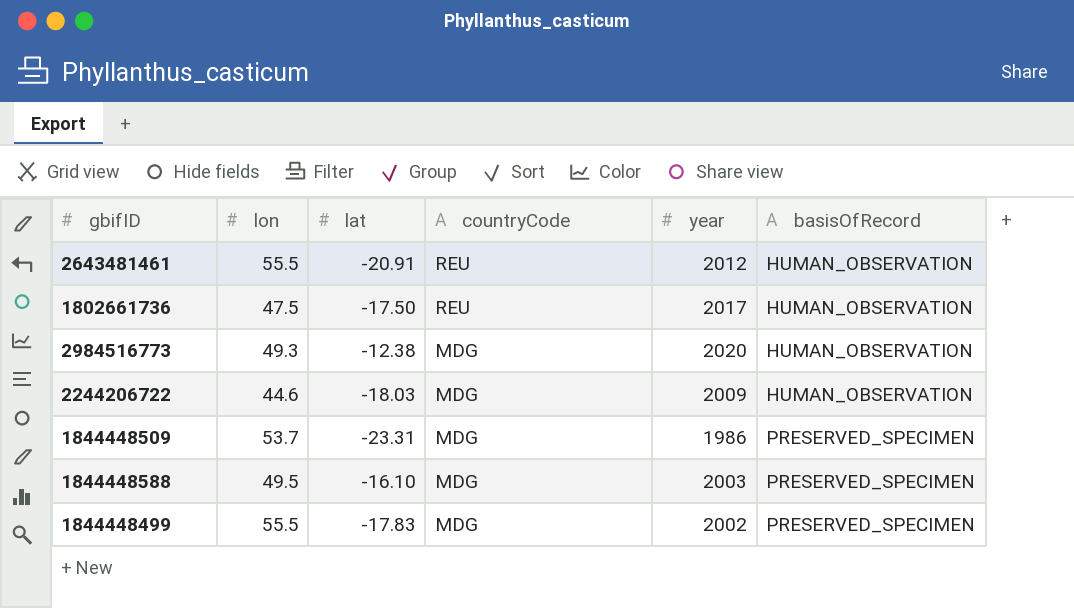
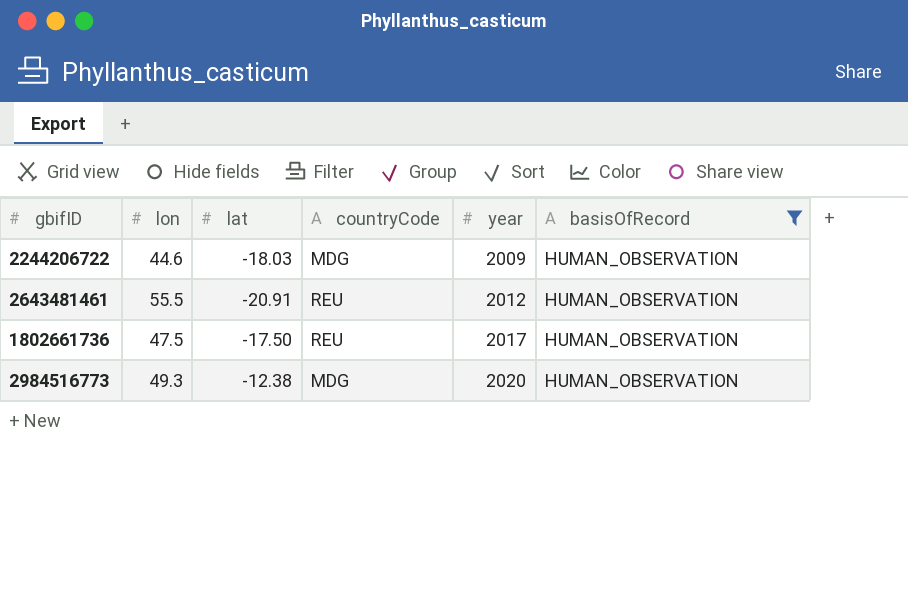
filter: none -> basisOfRecord = HUMAN_OBSERVATION
row order: countryCode descending -> year ascending

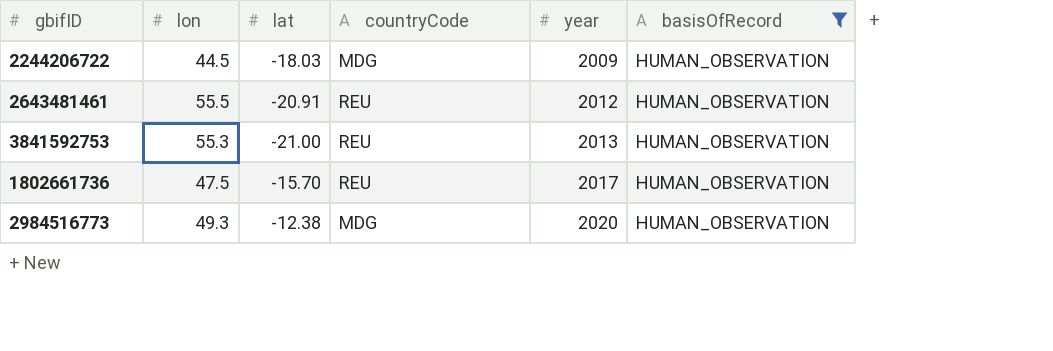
2244206722 | lon: 44.6 -> 44.5
row 3841592753: none -> 55.3 | -21.00 | REU | 2013 | HUMAN_OBSERVATION
1802661736 | lat: -17.50 -> -15.70

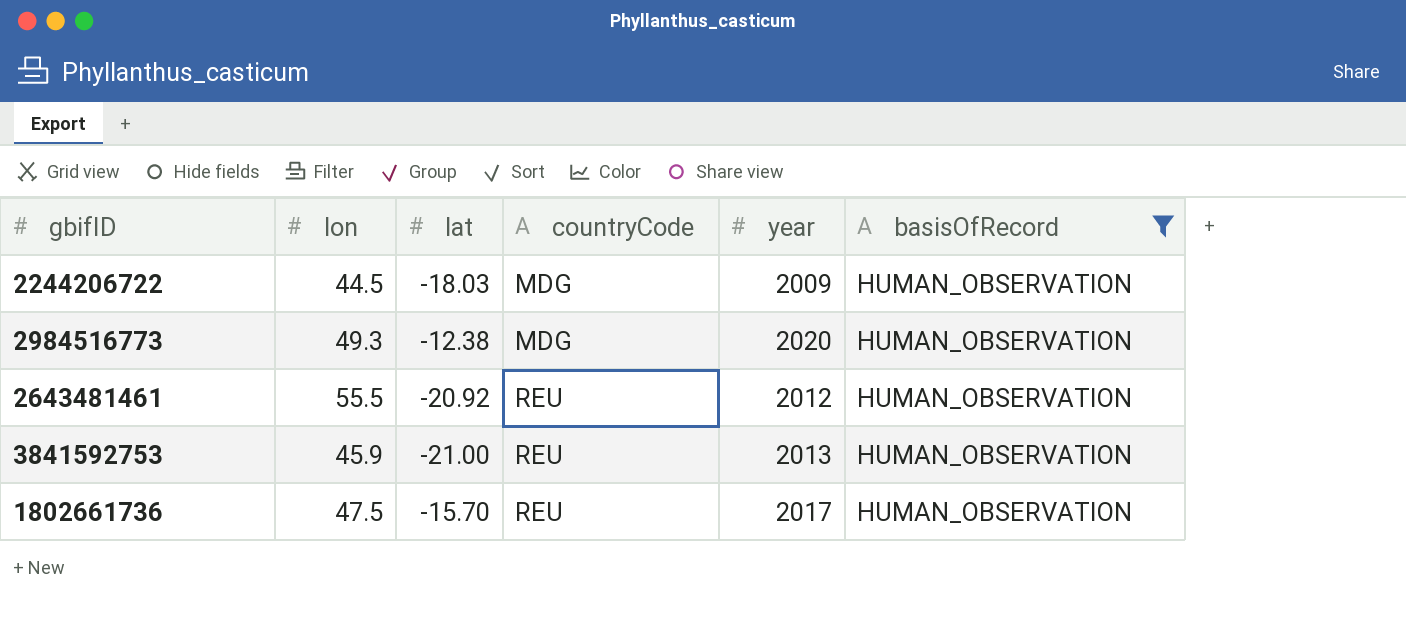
row order: year ascending -> countryCode ascending
2643481461 | lat: -20.91 -> -20.92
3841592753 | lon: 55.3 -> 45.9

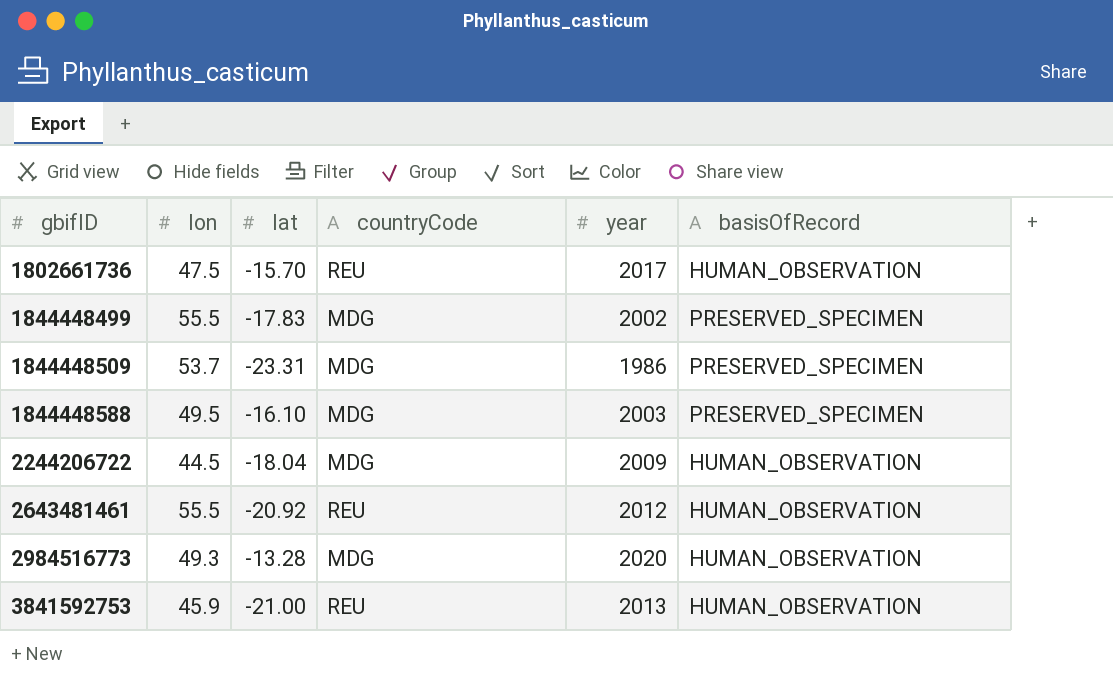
filter: basisOfRecord = HUMAN_OBSERVATION -> none
row order: countryCode ascending -> gbifID ascending
2244206722 | lat: -18.03 -> -18.04
2984516773 | lat: -12.38 -> -13.28

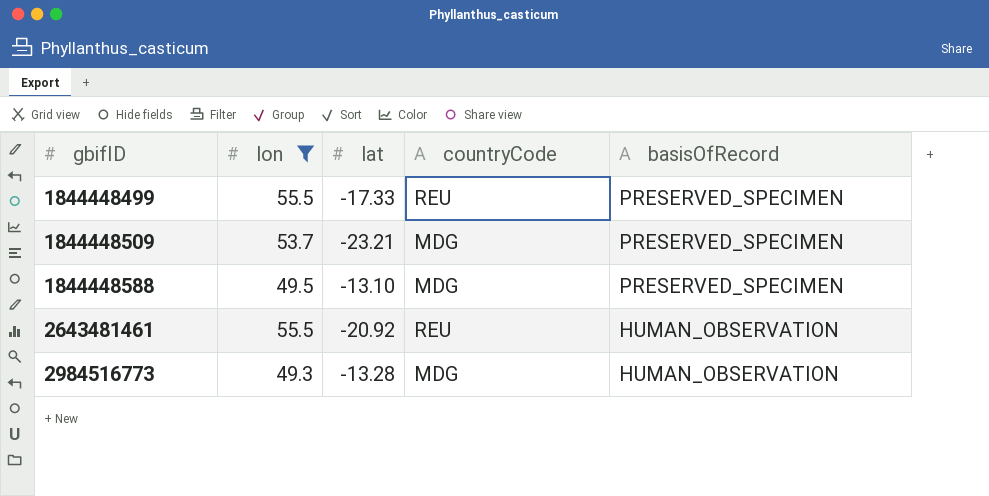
filter: none -> lon >= 49.3
column year | position: 5 -> none
1844448499 | lat: -17.83 -> -17.33
1844448499 | countryCode: MDG -> REU
1844448509 | lat: -23.31 -> -23.21
1844448588 | lat: -16.10 -> -13.10

